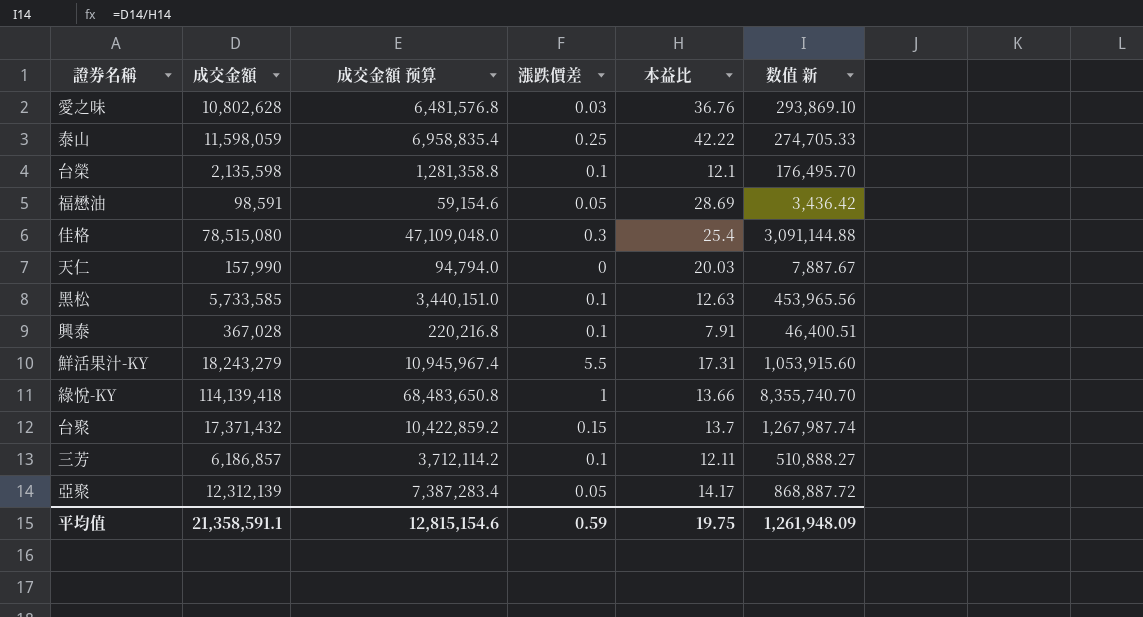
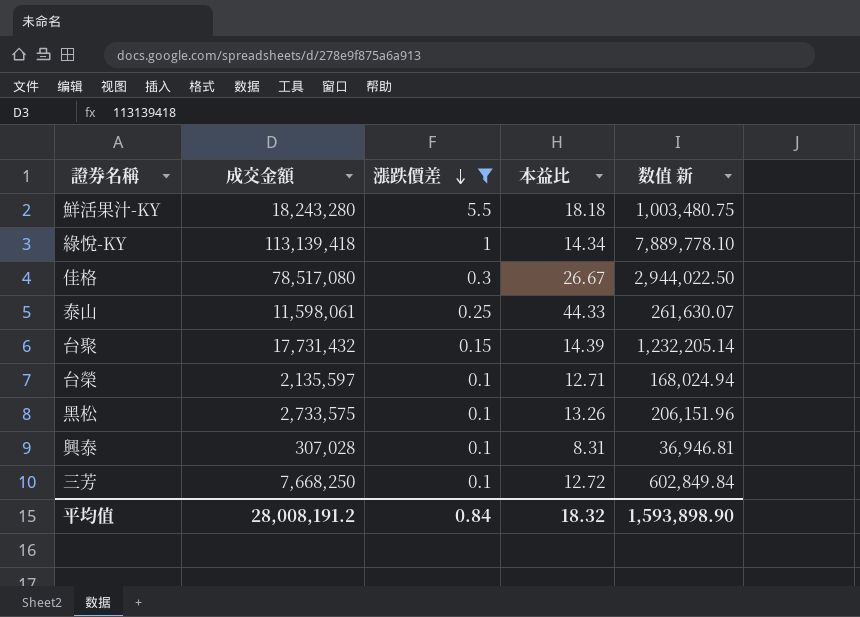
filter: none -> 漲跌價差 >= 0.1
row order: none -> 漲跌價差 descending
column 成交金額 预算 | formula: [成交金額] * 0.6 -> none
鮮活果汁-KY | 成交金額: 18,243,279 -> 18,243,280
鮮活果汁-KY | 本益比: 17.31 -> 18.18
鮮活果汁-KY | 数值 新: 1,053,915.60 -> 1,003,480.75
綠悅-KY | 成交金額: 114,139,418 -> 113,139,418
綠悅-KY | 本益比: 13.66 -> 14.34
綠悅-KY | 数值 新: 8,355,740.70 -> 7,889,778.10
佳格 | 成交金額: 78,515,080 -> 78,517,080
佳格 | 本益比: 25.4 -> 26.67
佳格 | 数值 新: 3,091,144.88 -> 2,944,022.50
泰山 | 成交金額: 11,598,059 -> 11,598,061
泰山 | 本益比: 42.22 -> 44.33
泰山 | 数值 新: 274,705.33 -> 261,630.07
台聚 | 成交金額: 17,371,432 -> 17,731,432
台聚 | 本益比: 13.7 -> 14.39
台聚 | 数值 新: 1,267,987.74 -> 1,232,205.14
台榮 | 成交金額: 2,135,598 -> 2,135,597
台榮 | 本益比: 12.1 -> 12.71
台榮 | 数值 新: 176,495.70 -> 168,024.94
黑松 | 成交金額: 5,733,585 -> 2,733,575
黑松 | 本益比: 12.63 -> 13.26
黑松 | 数值 新: 453,965.56 -> 206,151.96
興泰 | 成交金額: 367,028 -> 307,028
興泰 | 本益比: 7.91 -> 8.31
興泰 | 数值 新: 46,400.51 -> 36,946.81
三芳 | 成交金額: 6,186,857 -> 7,668,250
三芳 | 本益比: 12.11 -> 12.72
三芳 | 数值 新: 510,888.27 -> 602,849.84
平均值 | 成交金額: 21,358,591.1 -> 28,008,191.2
平均值 | 漲跌價差: 0.59 -> 0.84
平均值 | 本益比: 19.75 -> 18.32
平均值 | 数值 新: 1,261,948.09 -> 1,593,898.90

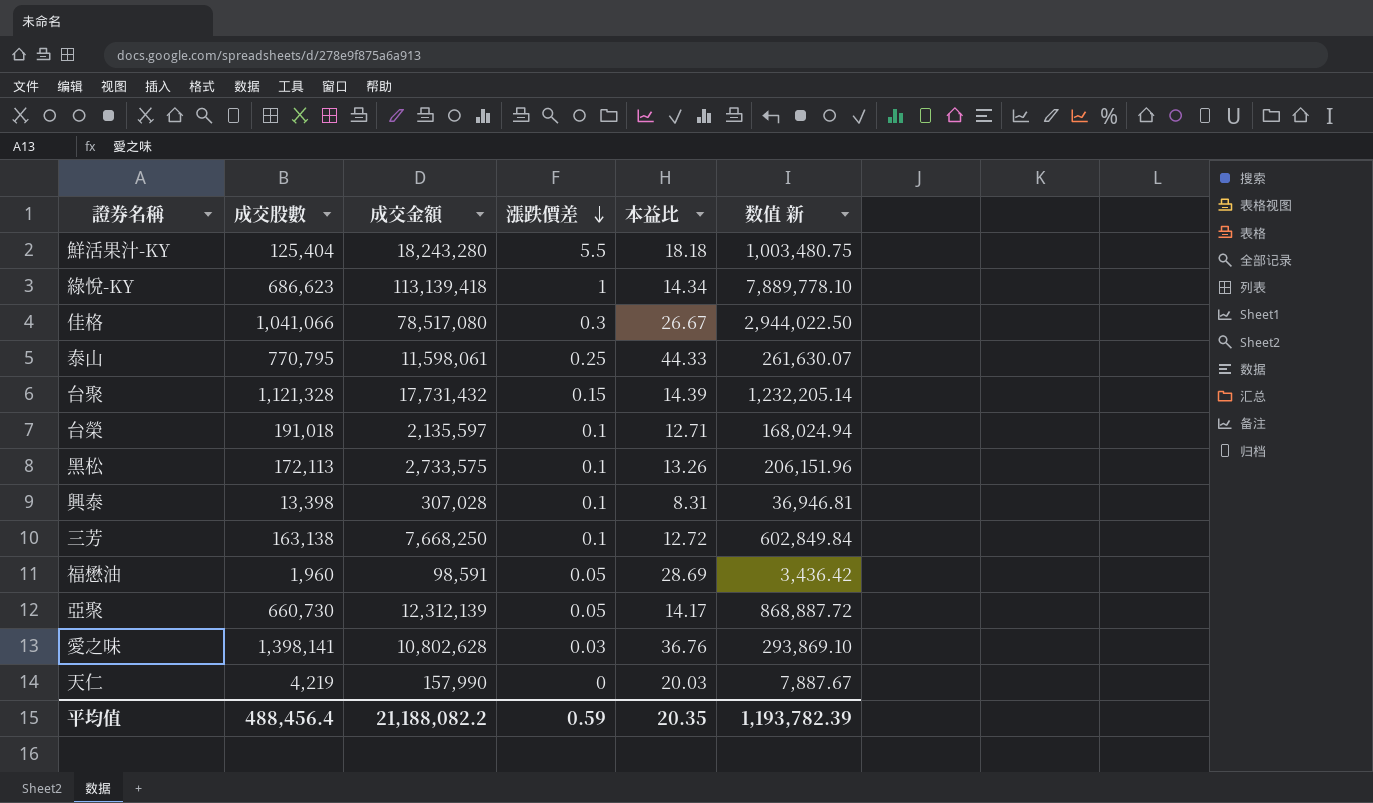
filter: 漲跌價差 >= 0.1 -> none
column 成交股數 | position: none -> 2
平均值 | 成交金額: 28,008,191.2 -> 21,188,082.2
平均值 | 漲跌價差: 0.84 -> 0.59
平均值 | 本益比: 18.32 -> 20.35
平均值 | 数值 新: 1,593,898.90 -> 1,193,782.39

